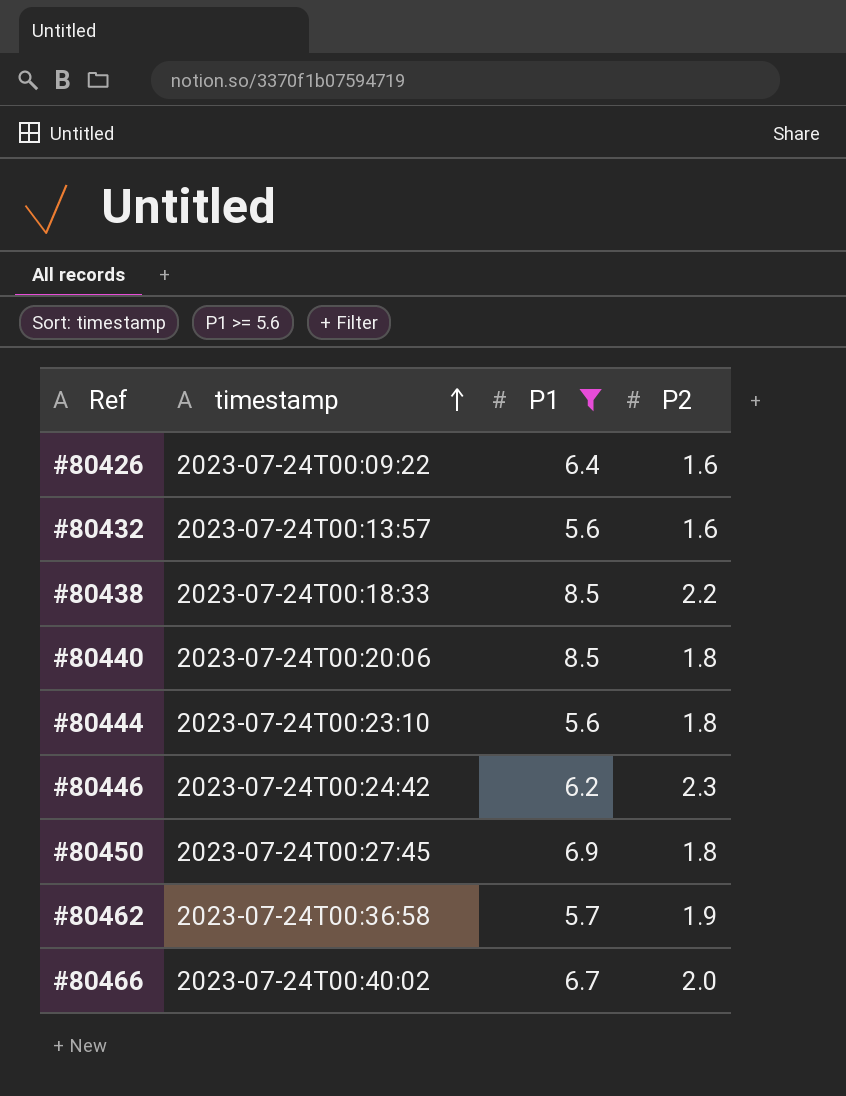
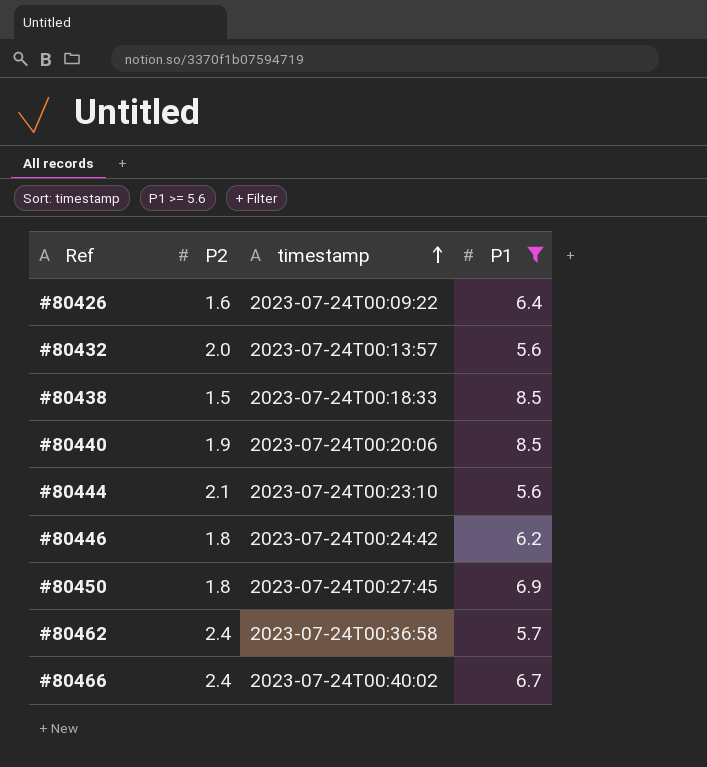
column P2 | position: 4 -> 2
#80432 | P2: 1.6 -> 2.0
#80438 | P2: 2.2 -> 1.5
#80440 | P2: 1.8 -> 1.9
#80444 | P2: 1.8 -> 2.1
#80446 | P2: 2.3 -> 1.8
#80462 | P2: 1.9 -> 2.4
#80466 | P2: 2.0 -> 2.4

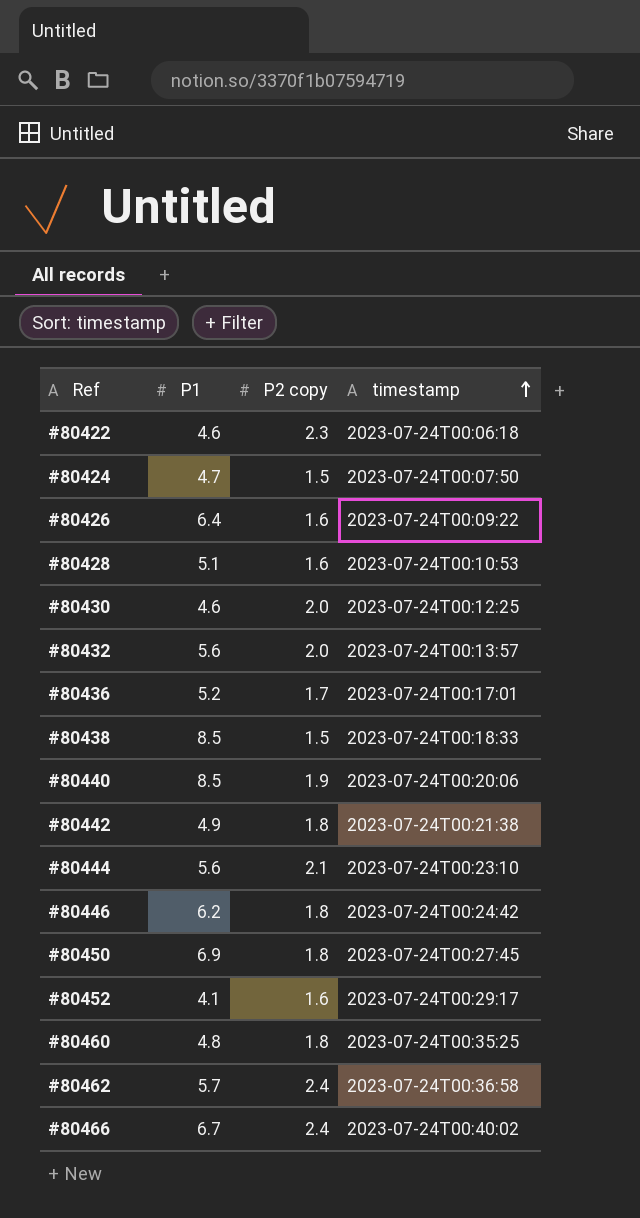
filter: P1 >= 5.6 -> none
column P1 | position: 4 -> 2
column name: P2 -> P2 copy

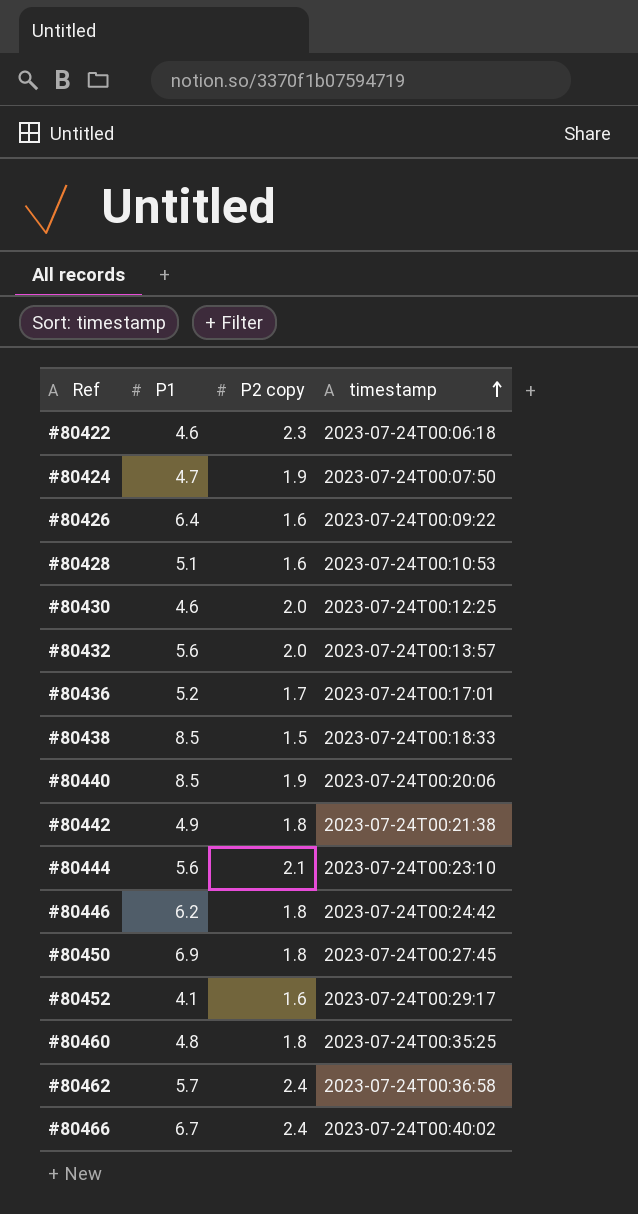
#80424 | P2 copy: 1.5 -> 1.9

